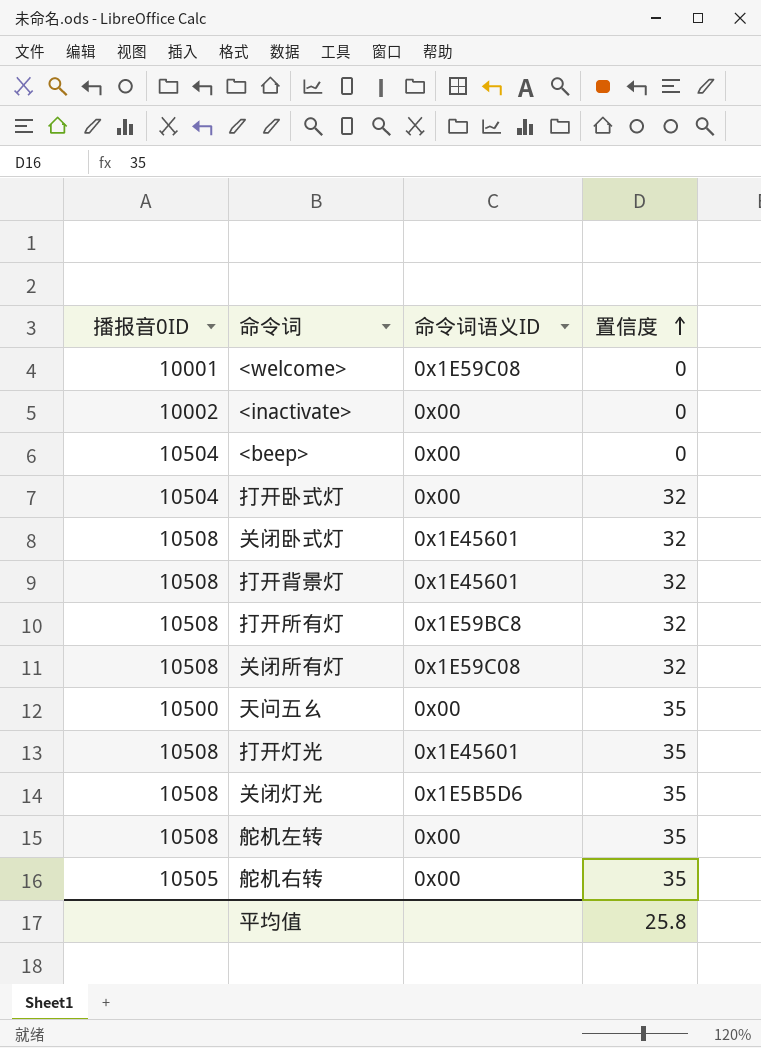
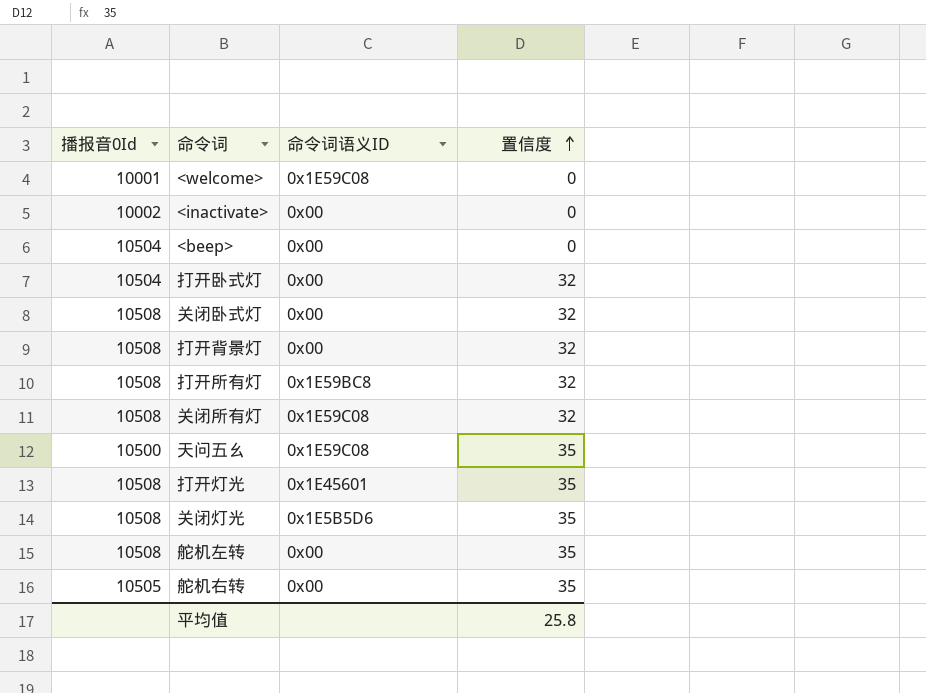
column name: 播报音0ID -> 播报音0Id
关闭卧式灯 | 命令词语义ID: 0x1E45601 -> 0x00
打开背景灯 | 命令词语义ID: 0x1E45601 -> 0x00
天问五幺 | 命令词语义ID: 0x00 -> 0x1E59C08

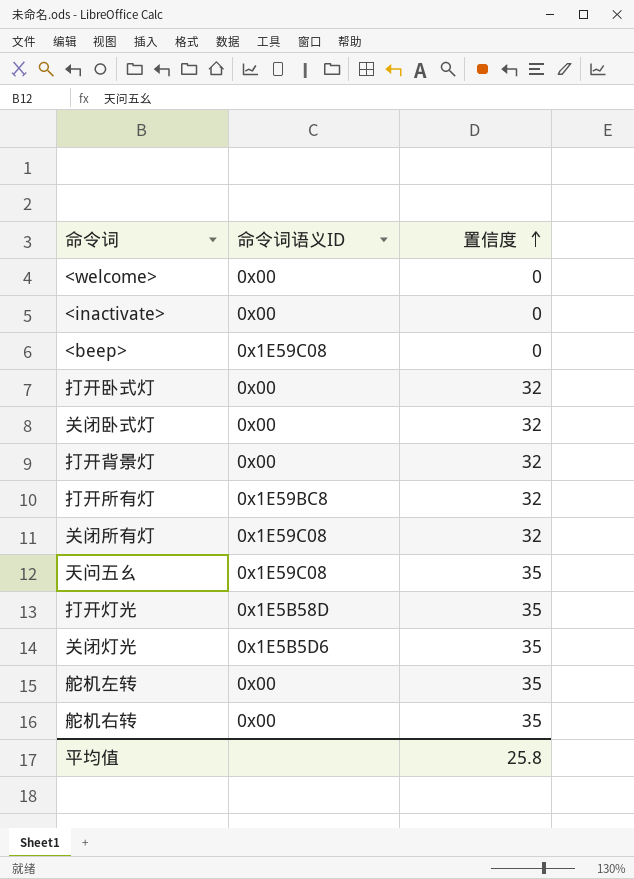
column 播报音0Id | position: 1 -> none
<welcome> | 命令词语义ID: 0x1E59C08 -> 0x00
<beep> | 命令词语义ID: 0x00 -> 0x1E59C08
打开灯光 | 命令词语义ID: 0x1E45601 -> 0x1E5B58D

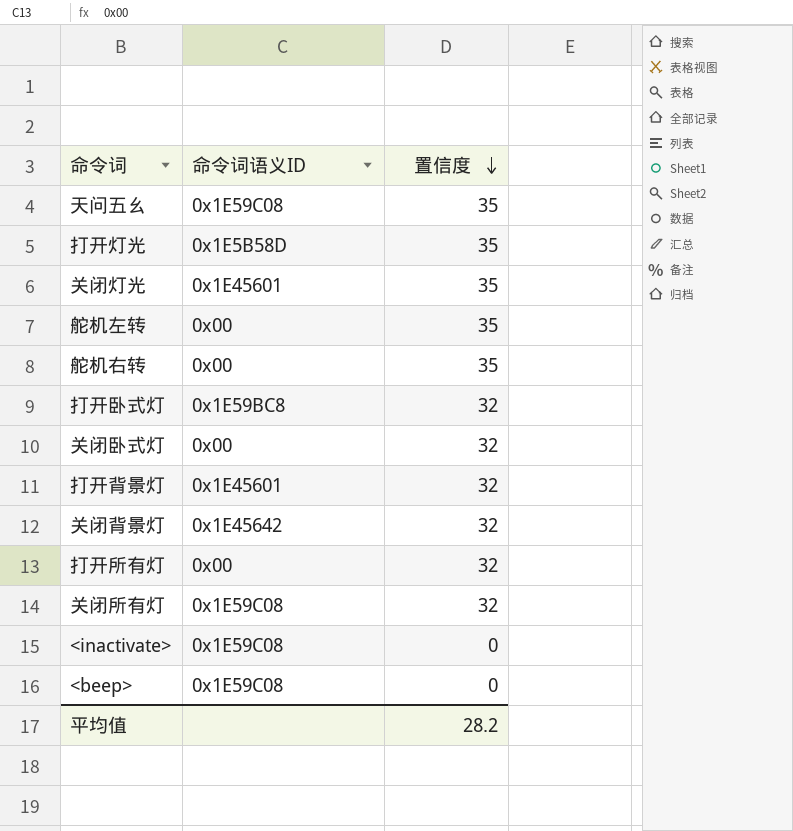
row order: 置信度 ascending -> 置信度 descending
row <welcome>: 0x00 | 0 -> none
关闭灯光 | 命令词语义ID: 0x1E5B5D6 -> 0x1E45601
打开卧式灯 | 命令词语义ID: 0x00 -> 0x1E59BC8
打开背景灯 | 命令词语义ID: 0x00 -> 0x1E45601
row 关闭背景灯: none -> 0x1E45642 | 32
打开所有灯 | 命令词语义ID: 0x1E59BC8 -> 0x00
<inactivate> | 命令词语义ID: 0x00 -> 0x1E59C08
平均值 | 置信度: 25.8 -> 28.2

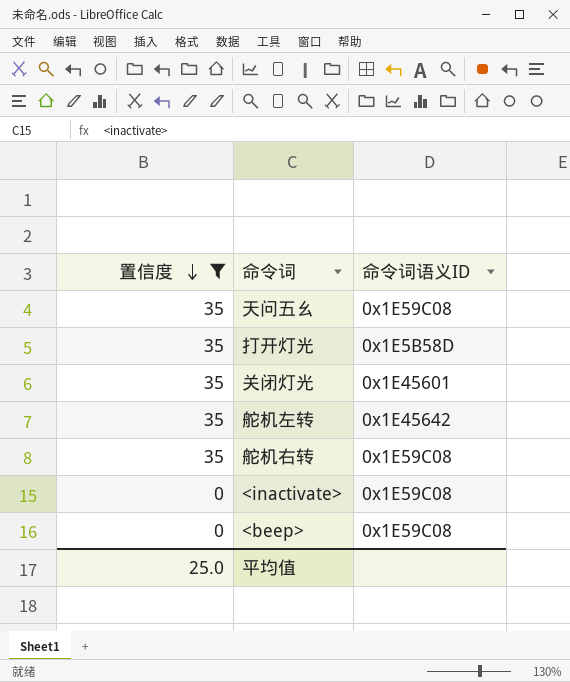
filter: none -> 置信度 != 32
column 置信度 | position: 3 -> 1
舵机左转 | 命令词语义ID: 0x00 -> 0x1E45642
舵机右转 | 命令词语义ID: 0x00 -> 0x1E59C08
平均值 | 置信度: 28.2 -> 25.0

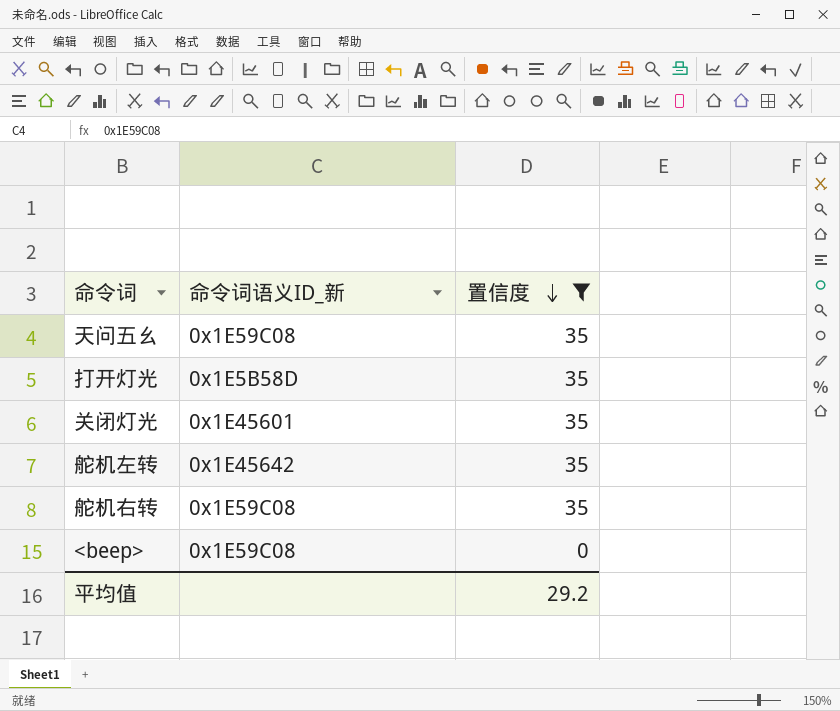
column name: 命令词语义ID -> 命令词语义ID_新
column 置信度 | position: 1 -> 3
row <inactivate>: 0 | 0x1E59C08 -> none
平均值 | 置信度: 25.0 -> 29.2

